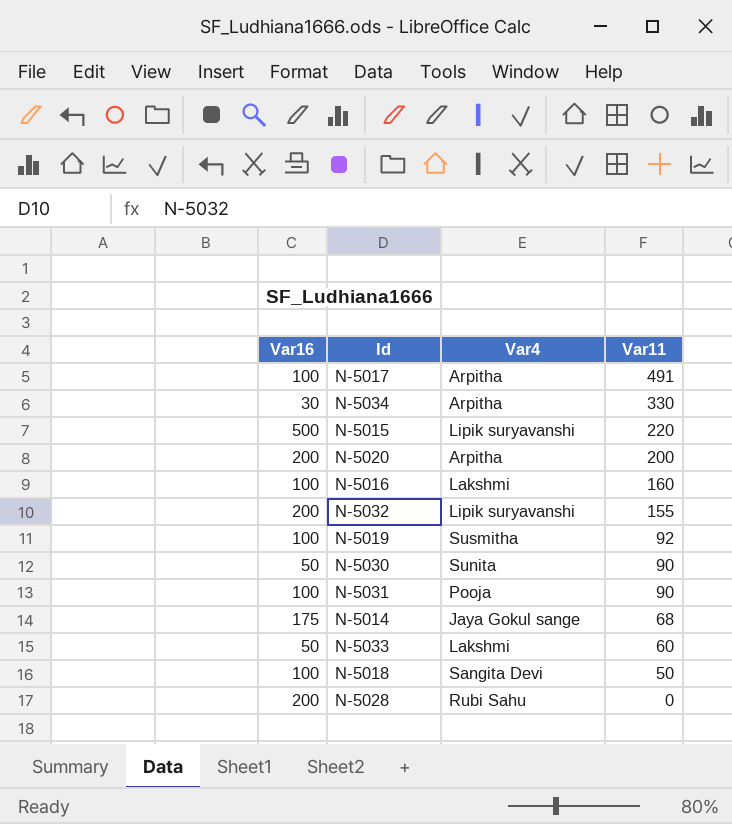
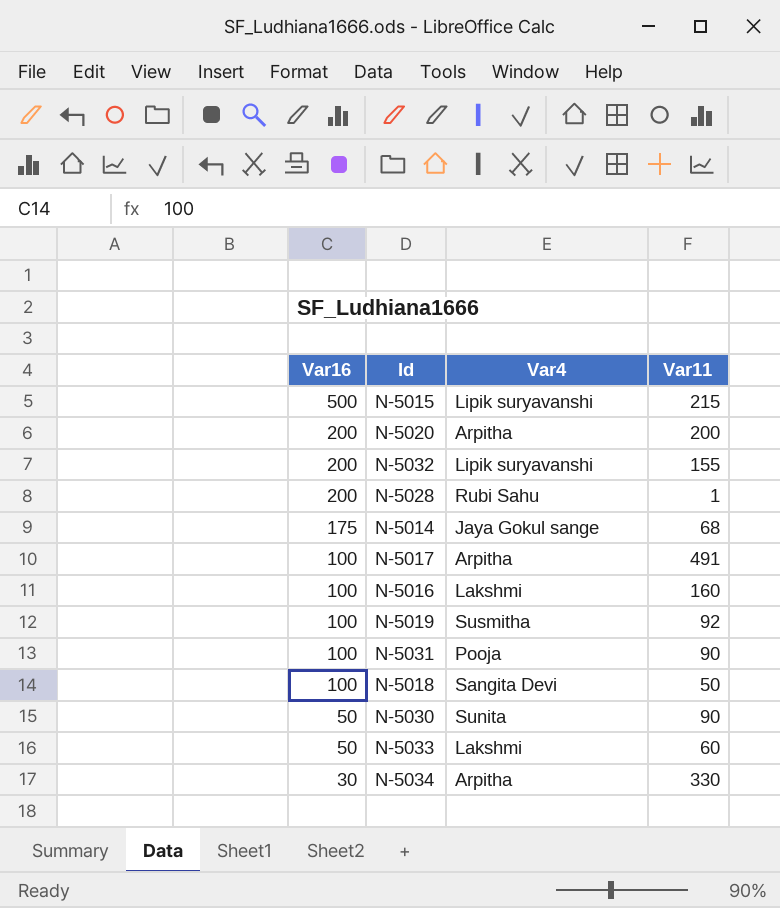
row order: Var11 descending -> Var16 descending
N-5015 | Var11: 220 -> 215
N-5028 | Var11: 0 -> 1

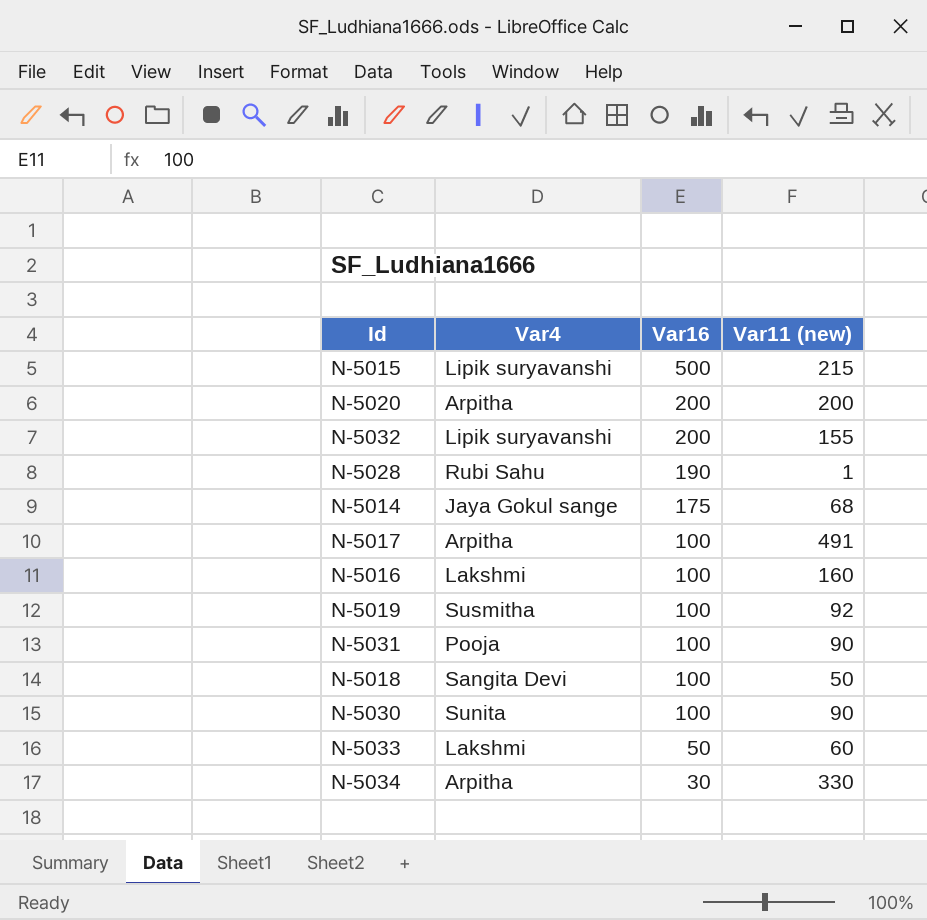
column Var16 | position: 1 -> 3
column name: Var11 -> Var11 (new)
N-5028 | Var16: 200 -> 190
N-5030 | Var16: 50 -> 100

